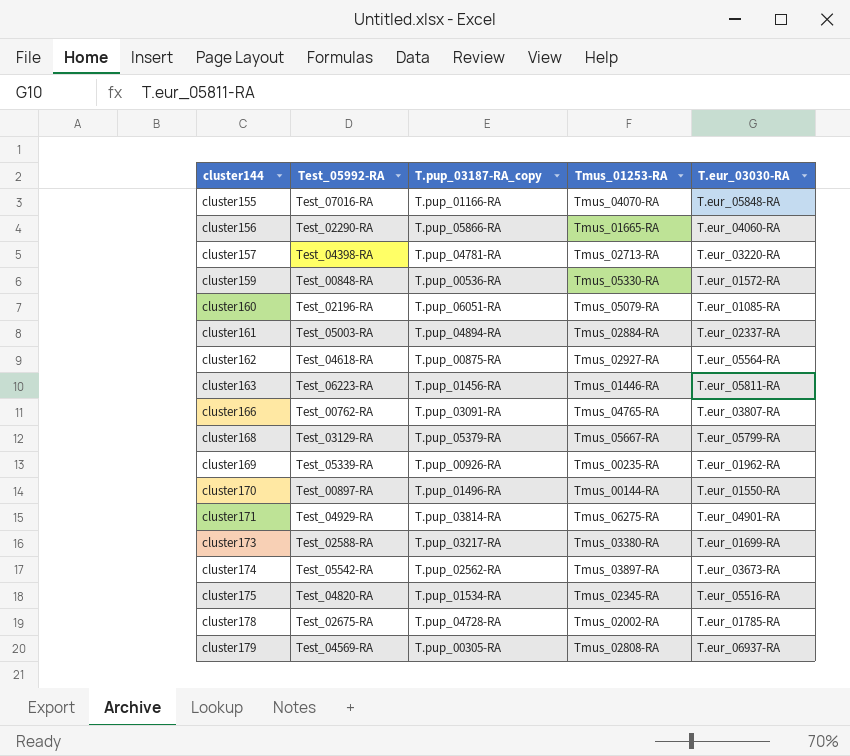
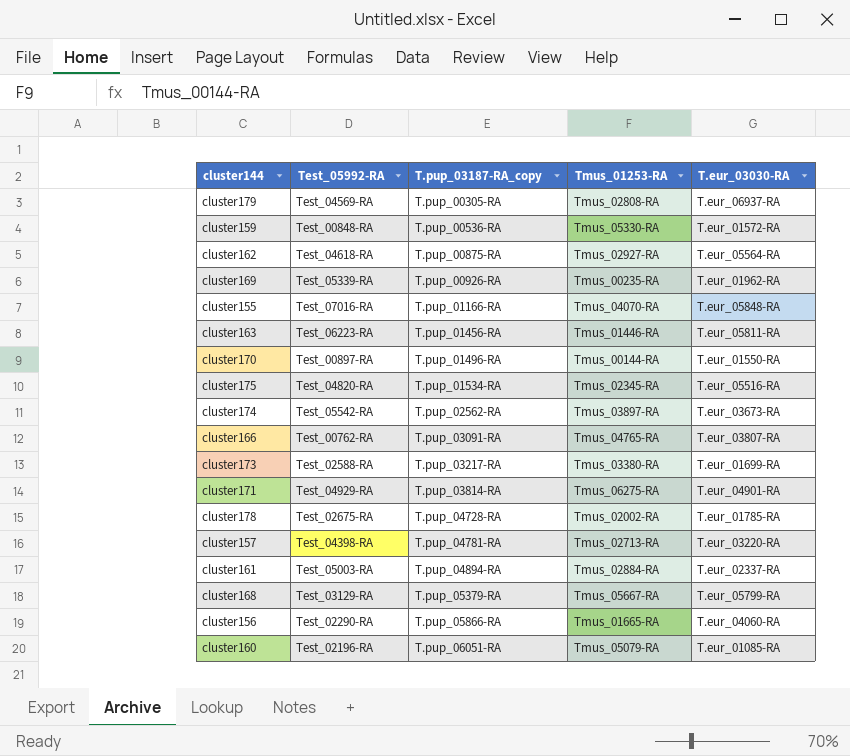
row order: cluster144 ascending -> T.pup_03187-RA_copy ascending

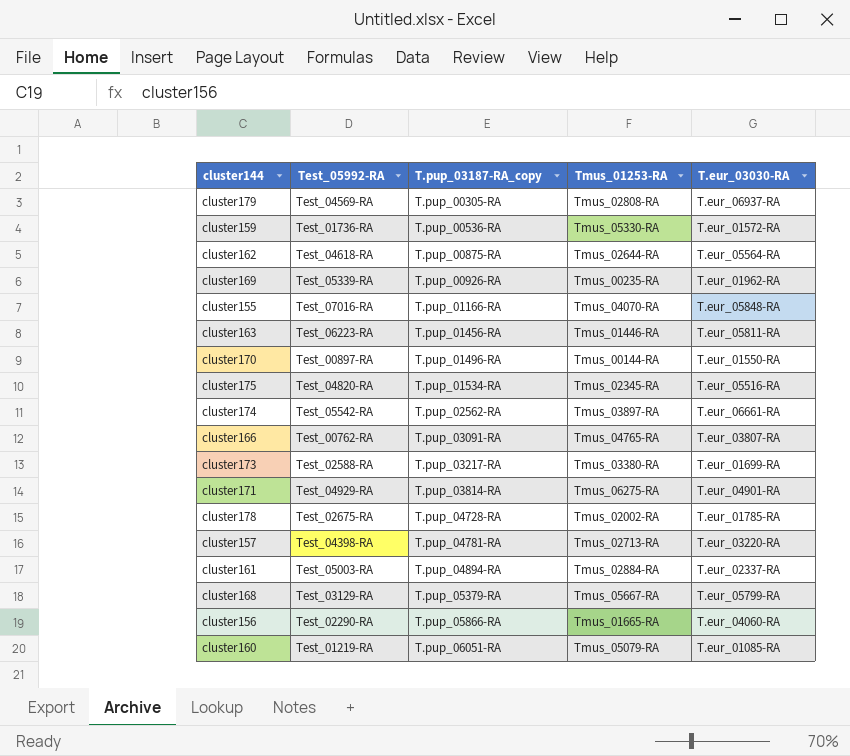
cluster159 | Test_05992-RA: Test_00848-RA -> Test_01736-RA
cluster162 | Tmus_01253-RA: Tmus_02927-RA -> Tmus_02644-RA
cluster174 | T.eur_03030-RA: T.eur_03673-RA -> T.eur_06661-RA
cluster160 | Test_05992-RA: Test_02196-RA -> Test_01219-RA

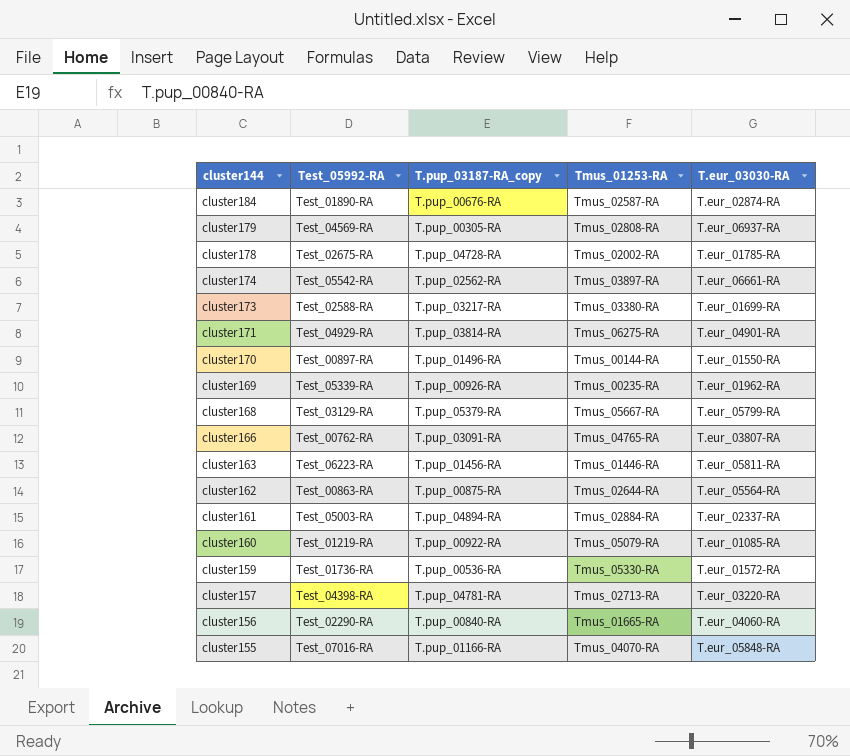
row order: T.pup_03187-RA_copy ascending -> cluster144 descending
row cluster175: Test_04820-RA | T.pup_01534-RA | Tmus_02345-RA | T.eur_05516-RA -> none
row cluster184: none -> Test_01890-RA | T.pup_00676-RA | Tmus_02587-RA | T.eur_02874-RA
cluster162 | Test_05992-RA: Test_04618-RA -> Test_00863-RA
cluster160 | T.pup_03187-RA_copy: T.pup_06051-RA -> T.pup_00922-RA
cluster156 | T.pup_03187-RA_copy: T.pup_05866-RA -> T.pup_00840-RA

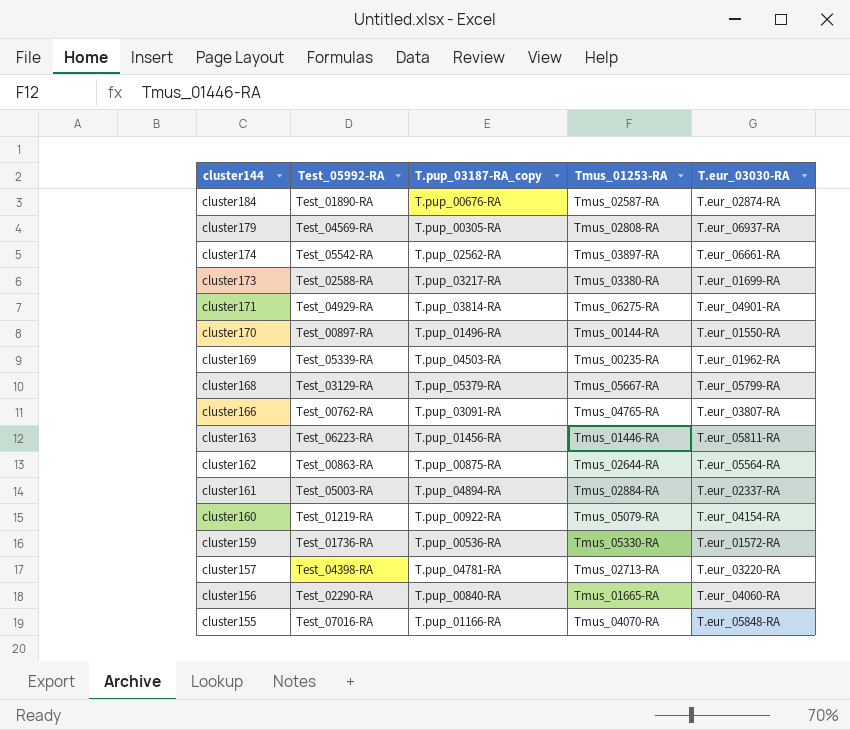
row cluster178: Test_02675-RA | T.pup_04728-RA | Tmus_02002-RA | T.eur_01785-RA -> none
cluster169 | T.pup_03187-RA_copy: T.pup_00926-RA -> T.pup_04503-RA
cluster160 | T.eur_03030-RA: T.eur_01085-RA -> T.eur_04154-RA

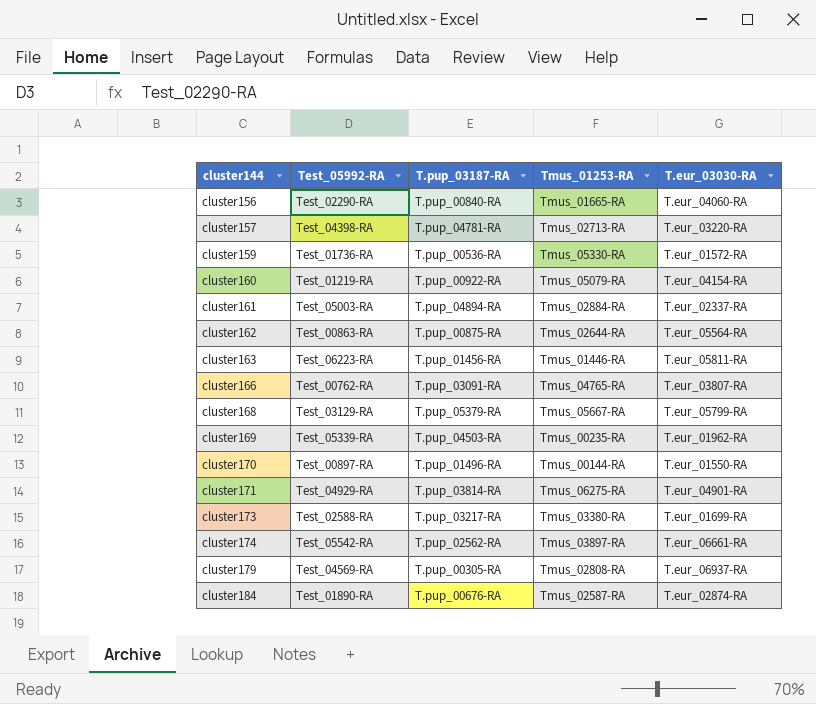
row order: cluster144 descending -> cluster144 ascending
column name: T.pup_03187-RA_copy -> T.pup_03187-RA
row cluster155: Test_07016-RA | T.pup_01166-RA | Tmus_04070-RA | T.eur_05848-RA -> none

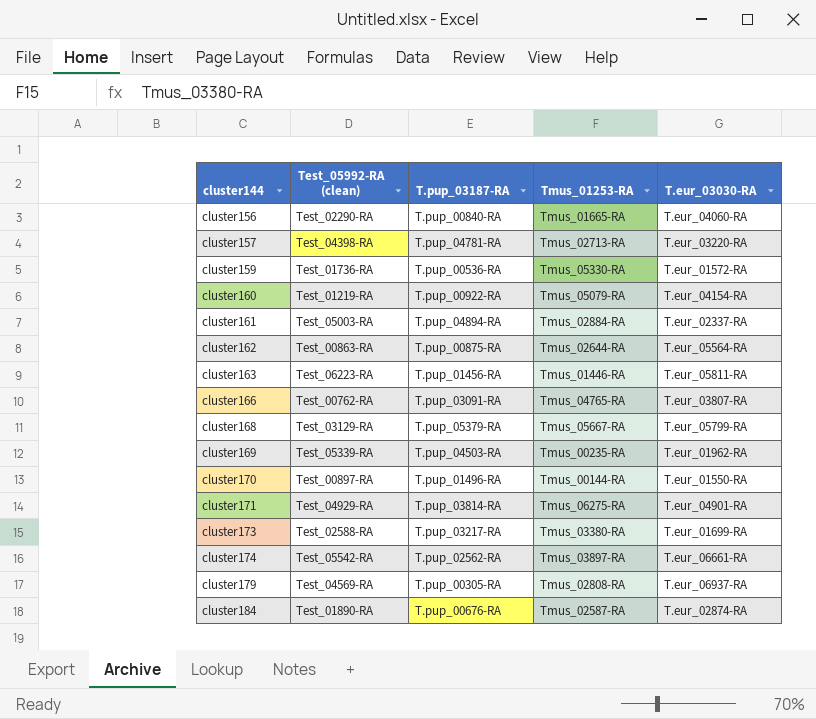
column name: Test_05992-RA -> Test_05992-RA (clean)

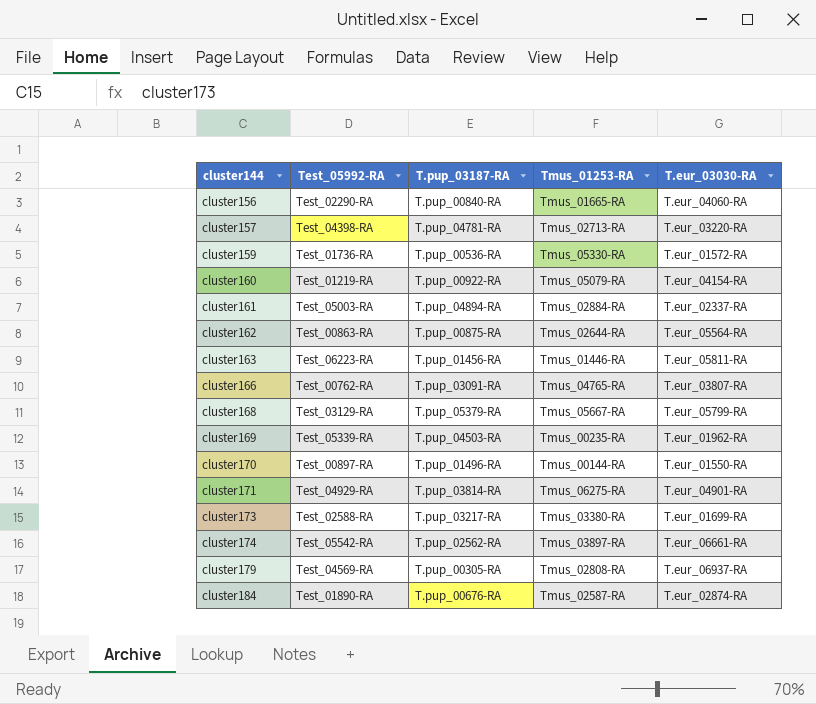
column name: Test_05992-RA (clean) -> Test_05992-RA

